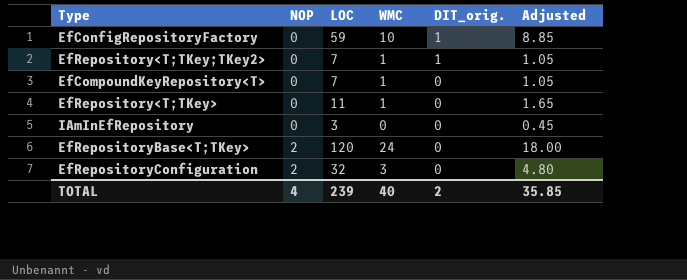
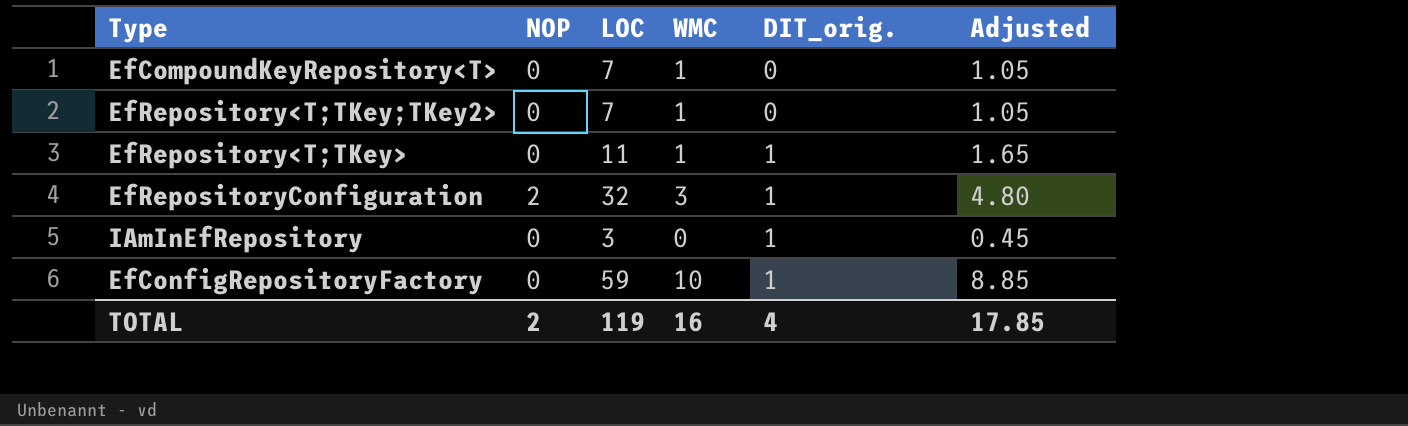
row order: NOP ascending -> DIT_orig. ascending
row EfRepositoryBase<T;TKey>: 2 | 120 | 24 | 0 | 18.00 -> none
EfRepository<T;TKey;TKey2> | DIT_orig.: 1 -> 0
EfRepository<T;TKey> | DIT_orig.: 0 -> 1
EfRepositoryConfiguration | DIT_orig.: 0 -> 1
IAmInEfRepository | DIT_orig.: 0 -> 1
TOTAL | NOP: 4 -> 2
TOTAL | LOC: 239 -> 119
TOTAL | WMC: 40 -> 16
TOTAL | DIT_orig.: 2 -> 4
TOTAL | Adjusted: 35.85 -> 17.85

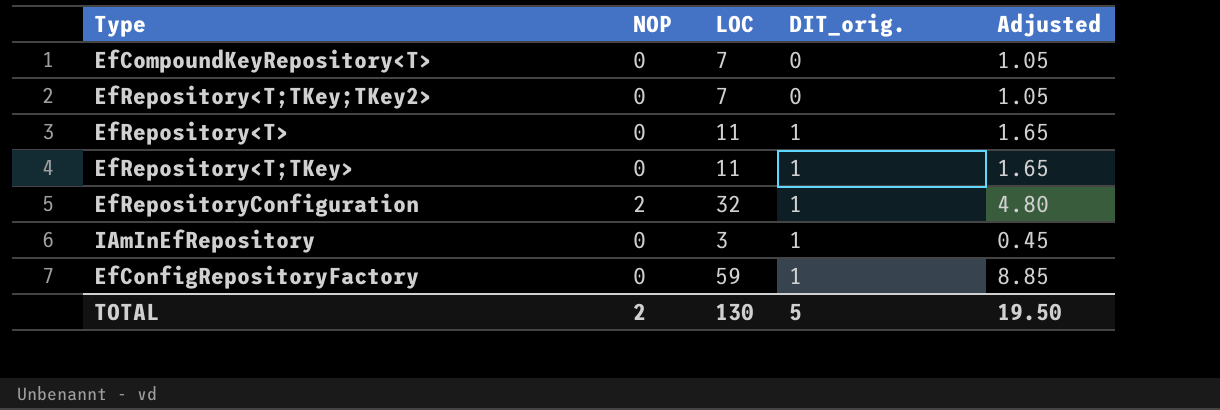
column WMC | position: 4 -> none
row EfRepository<T>: none -> 0 | 11 | 1 | 1.65
TOTAL | LOC: 119 -> 130
TOTAL | DIT_orig.: 4 -> 5
TOTAL | Adjusted: 17.85 -> 19.50

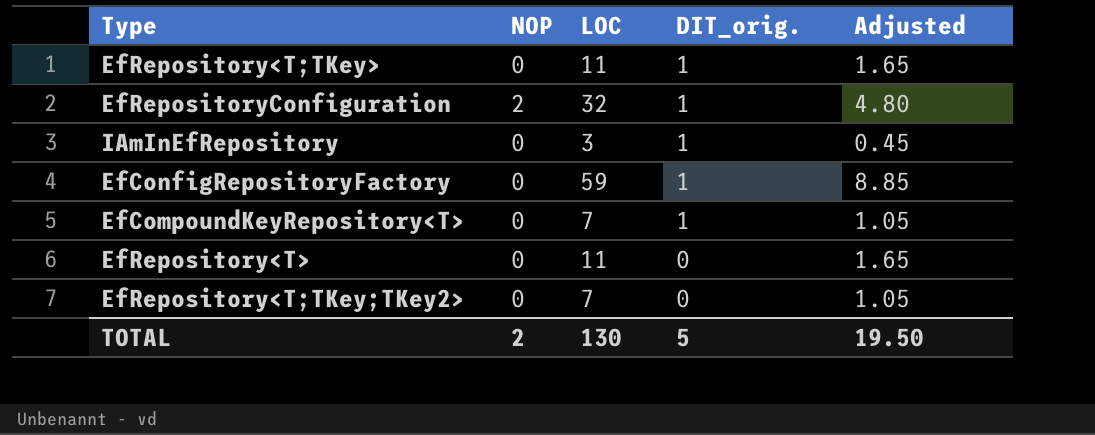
row order: DIT_orig. ascending -> DIT_orig. descending
EfCompoundKeyRepository<T> | DIT_orig.: 0 -> 1
EfRepository<T> | DIT_orig.: 1 -> 0

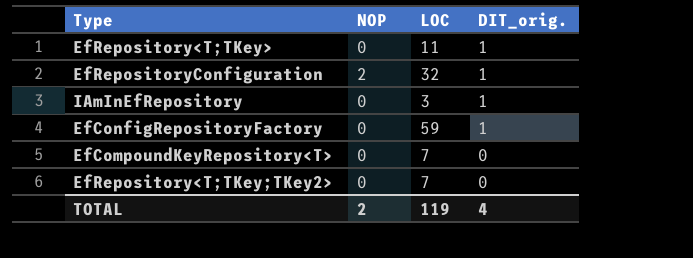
column Adjusted | formula: [LOC] * 0.15 -> none
row EfRepository<T>: 0 | 11 | 0 | 1.65 -> none
EfCompoundKeyRepository<T> | DIT_orig.: 1 -> 0
TOTAL | LOC: 130 -> 119
TOTAL | DIT_orig.: 5 -> 4

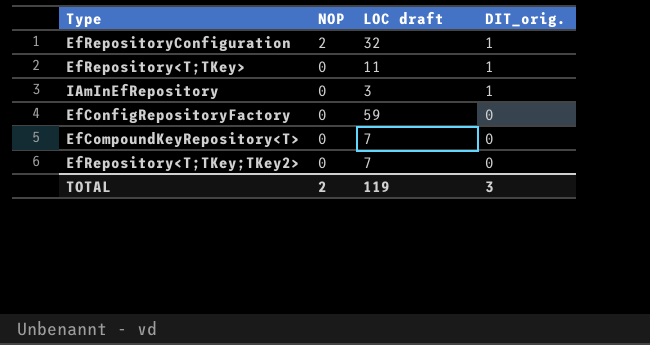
row order: DIT_orig. descending -> NOP descending
column name: LOC -> LOC draft
EfConfigRepositoryFactory | DIT_orig.: 1 -> 0
TOTAL | DIT_orig.: 4 -> 3

